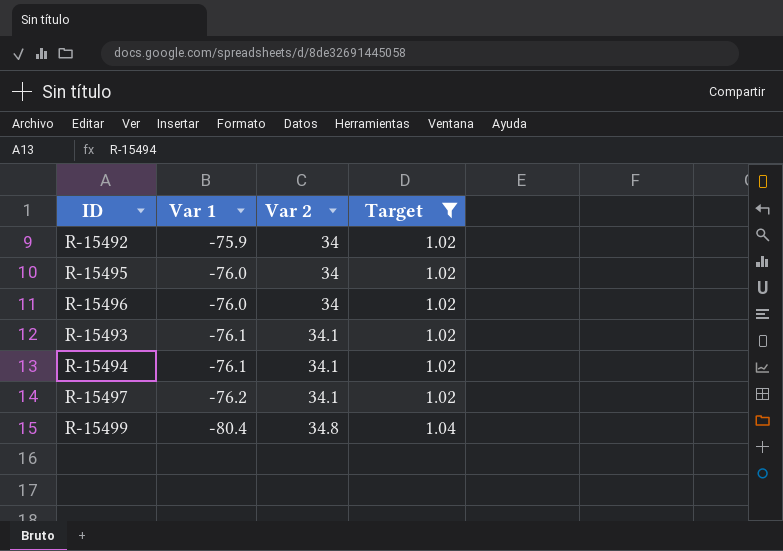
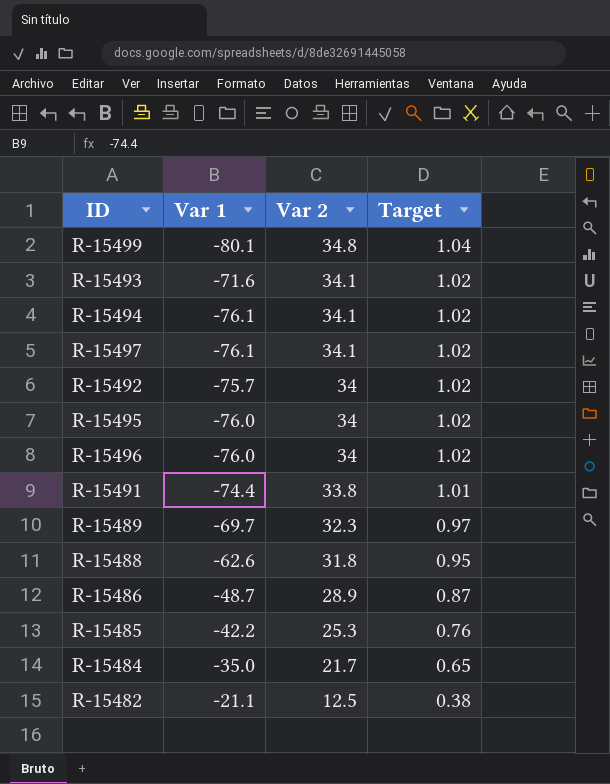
filter: Target >= 1.02 -> none
row order: Var 1 descending -> Var 2 descending
R-15499 | Var 1: -80.4 -> -80.1
R-15493 | Var 1: -76.1 -> -71.6
R-15497 | Var 1: -76.2 -> -76.1
R-15492 | Var 1: -75.9 -> -75.7

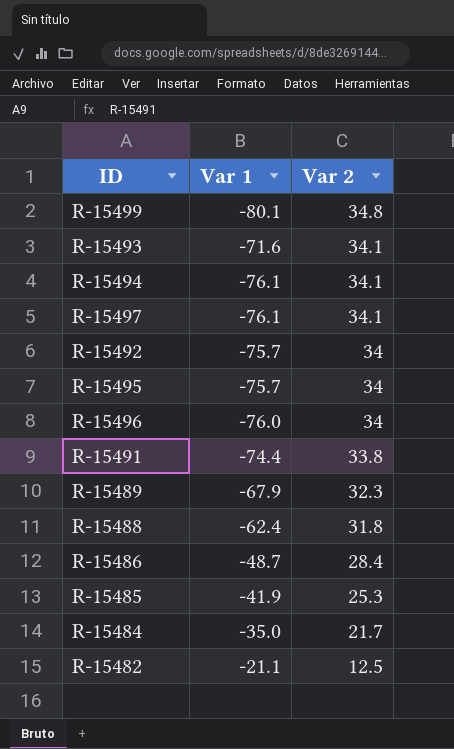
column Target | formula: [Var 2] * 0.03 -> none
R-15495 | Var 1: -76.0 -> -75.7
R-15489 | Var 1: -69.7 -> -67.9
R-15488 | Var 1: -62.6 -> -62.4
R-15486 | Var 2: 28.9 -> 28.4
R-15485 | Var 1: -42.2 -> -41.9

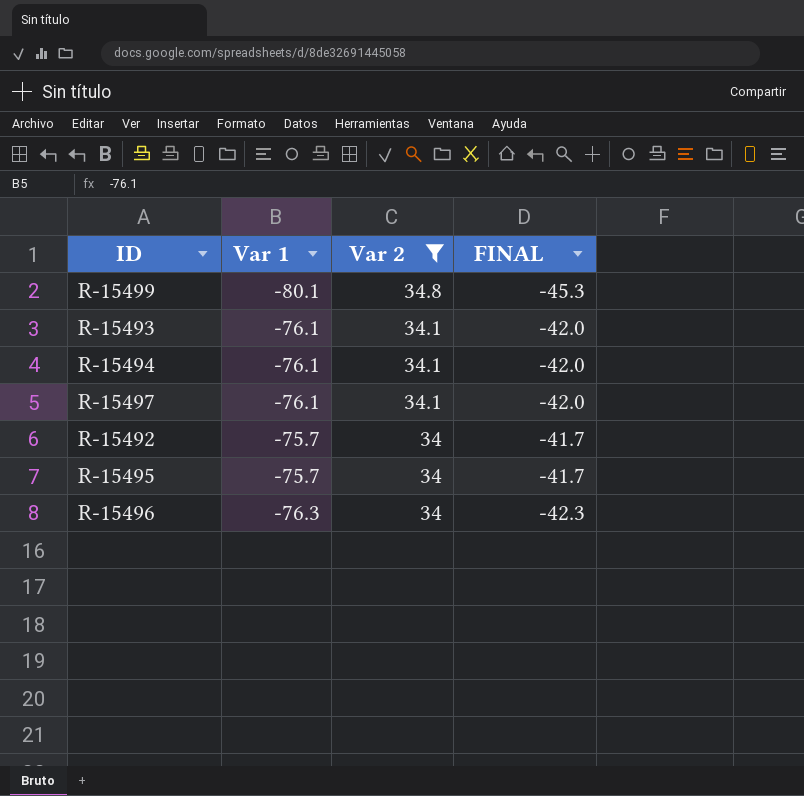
filter: none -> Var 2 >= 34
column FINAL | formula: none -> [Var 1] + [Var 2]
R-15493 | Var 1: -71.6 -> -76.1
R-15496 | Var 1: -76.0 -> -76.3

